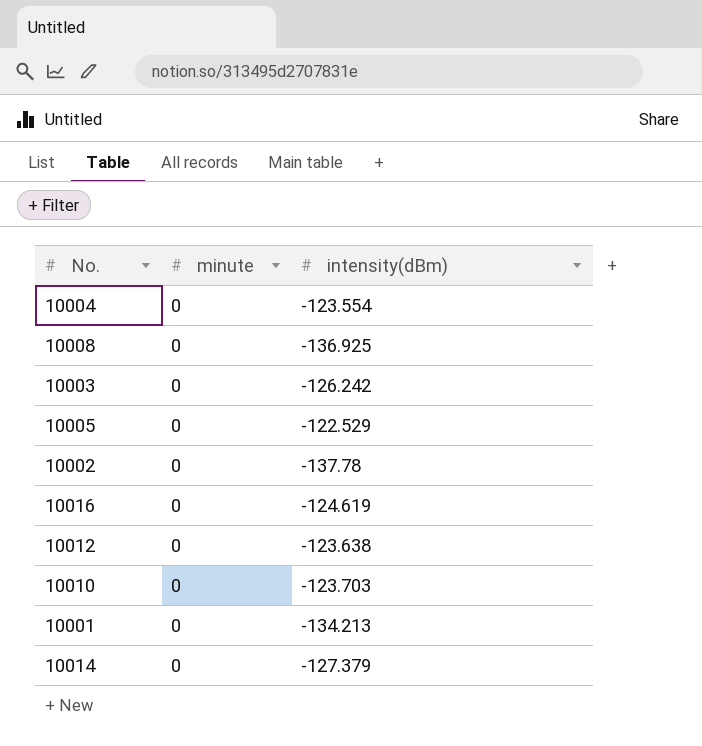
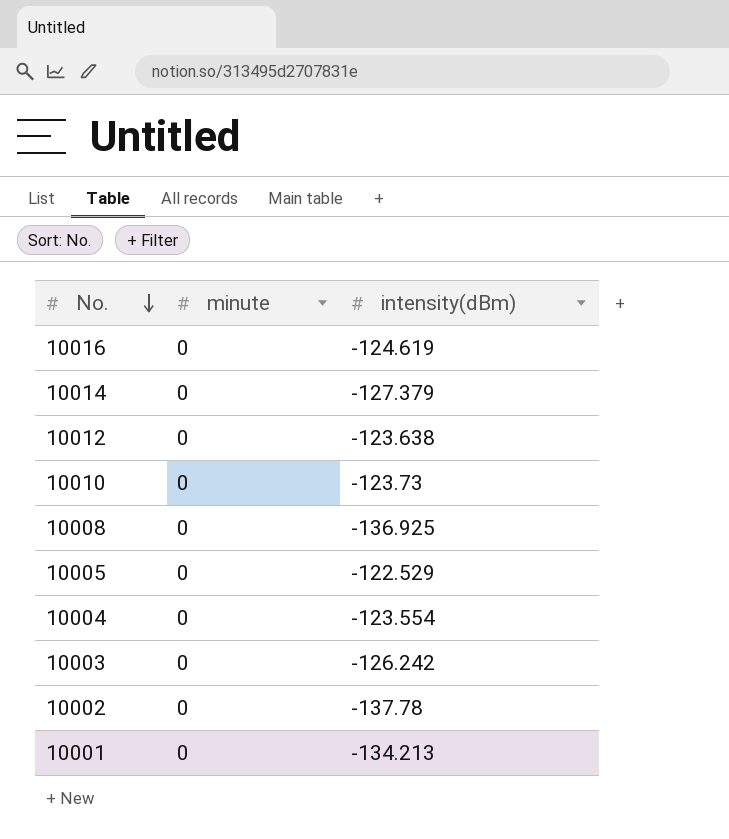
row order: none -> No. descending
10010 | intensity(dBm): -123.703 -> -123.73

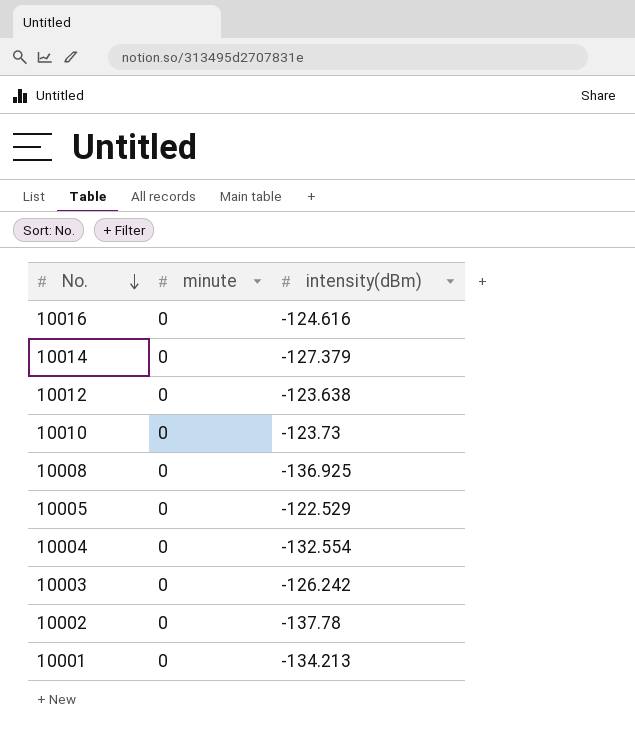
10016 | intensity(dBm): -124.619 -> -124.616
10004 | intensity(dBm): -123.554 -> -132.554

